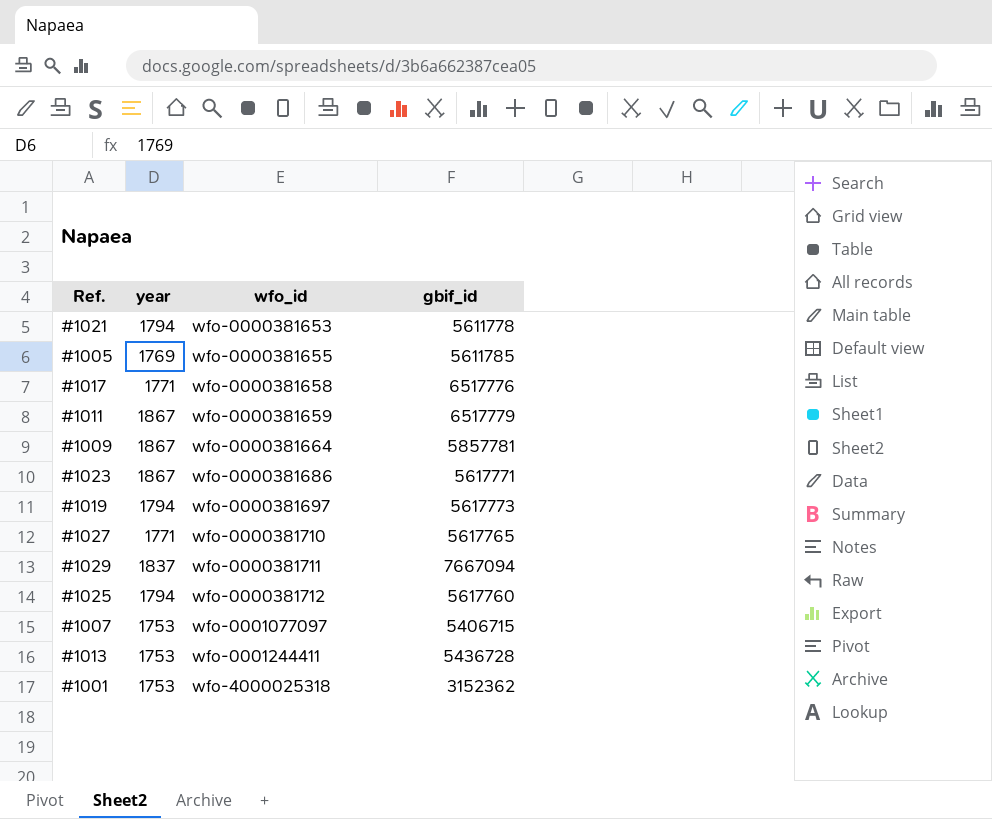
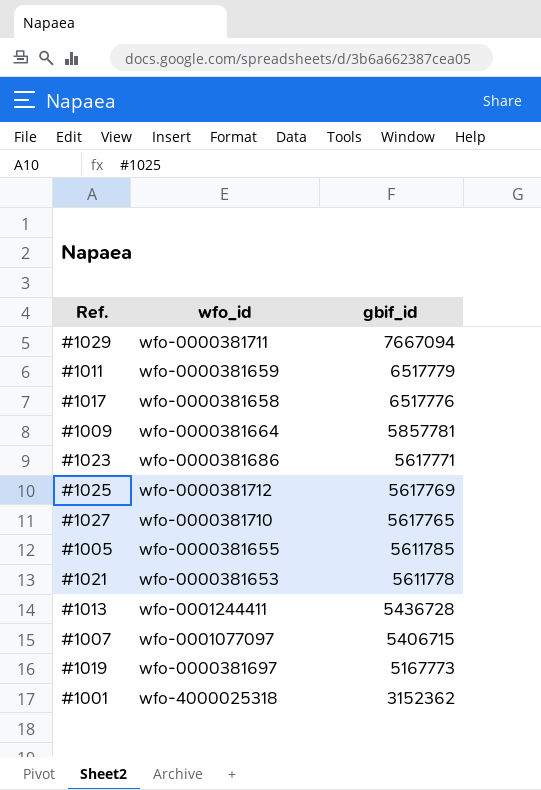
row order: wfo_id ascending -> gbif_id descending
column year | position: 2 -> none
#1025 | gbif_id: 5617760 -> 5617769
#1019 | gbif_id: 5617773 -> 5167773

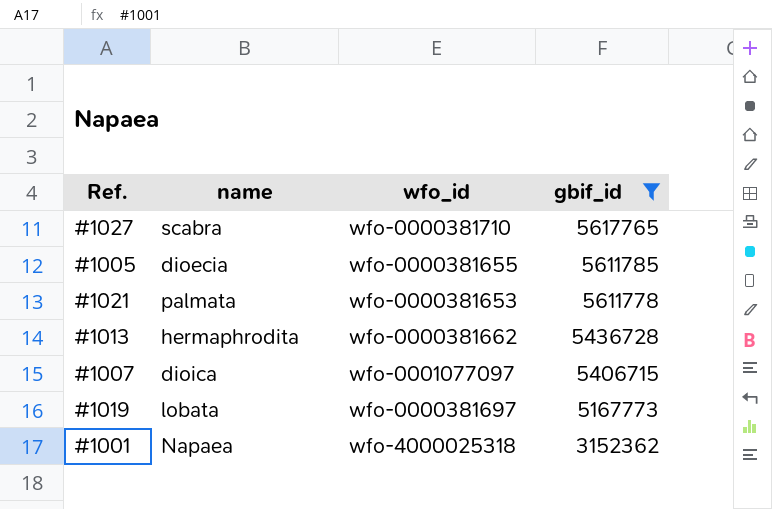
filter: none -> gbif_id <= 5617765
column name | position: none -> 2
#1013 | wfo_id: wfo-0001244411 -> wfo-0000381662

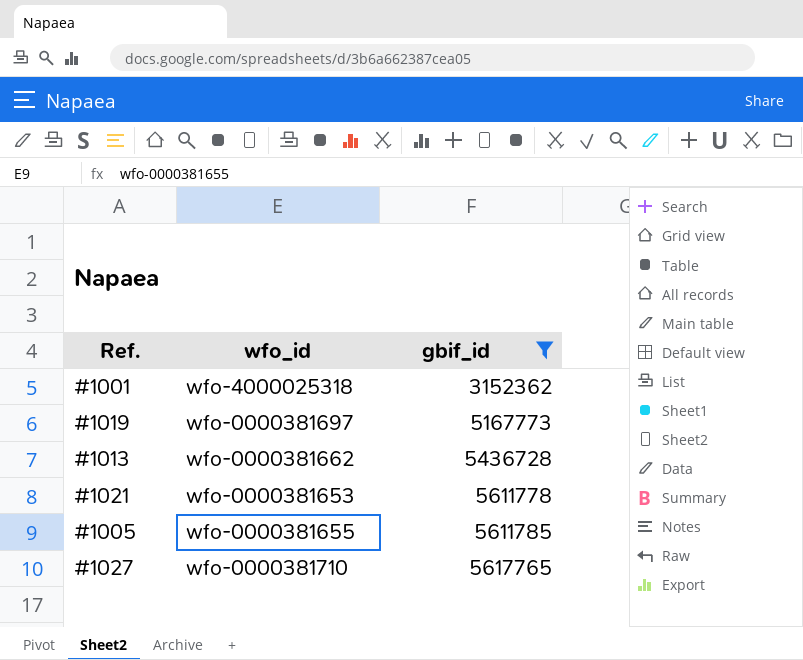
row order: gbif_id descending -> gbif_id ascending
column name | position: 2 -> none
row #1007: dioica | wfo-0001077097 | 5406715 -> none

